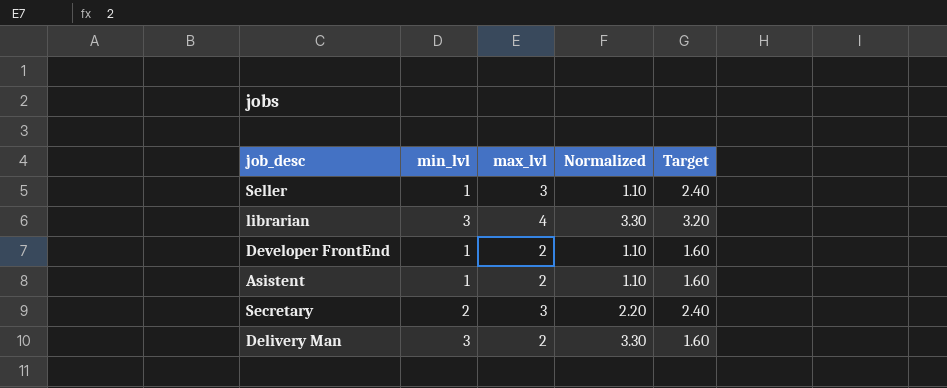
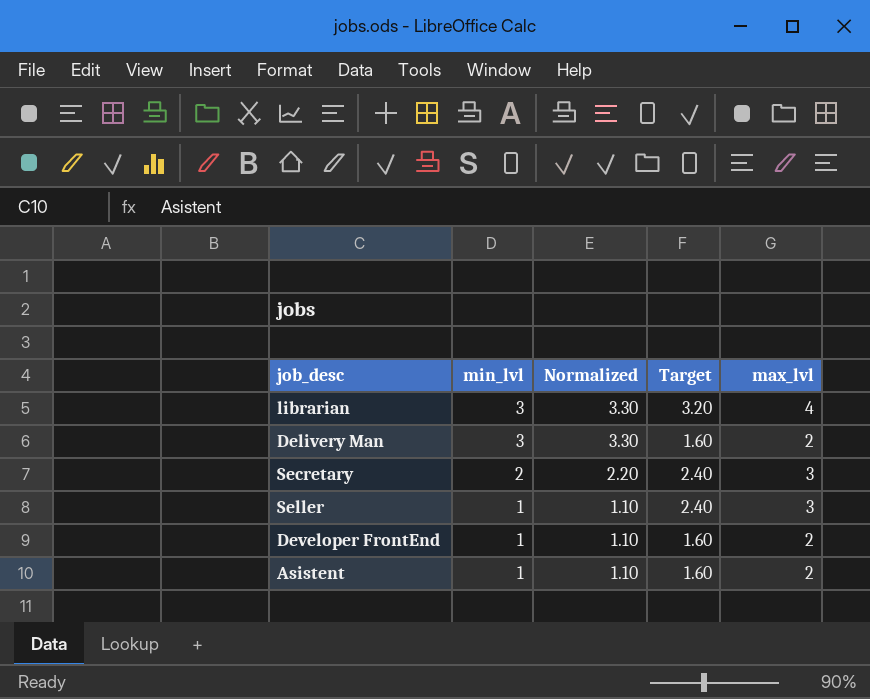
row order: none -> min_lvl descending
column max_lvl | position: 3 -> 5

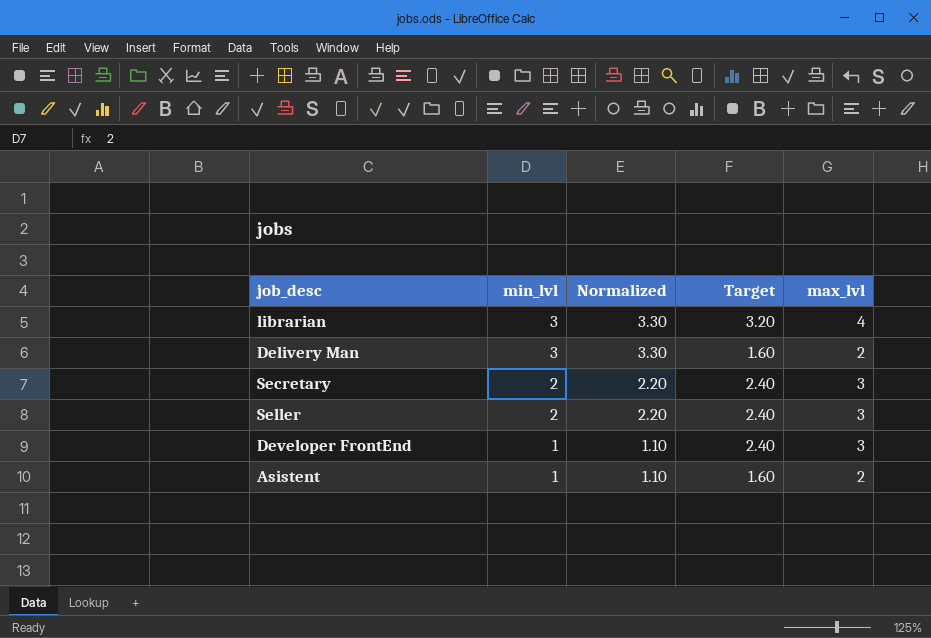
Seller | min_lvl: 1 -> 2
Seller | Normalized: 1.10 -> 2.20
Developer FrontEnd | Target: 1.60 -> 2.40
Developer FrontEnd | max_lvl: 2 -> 3

